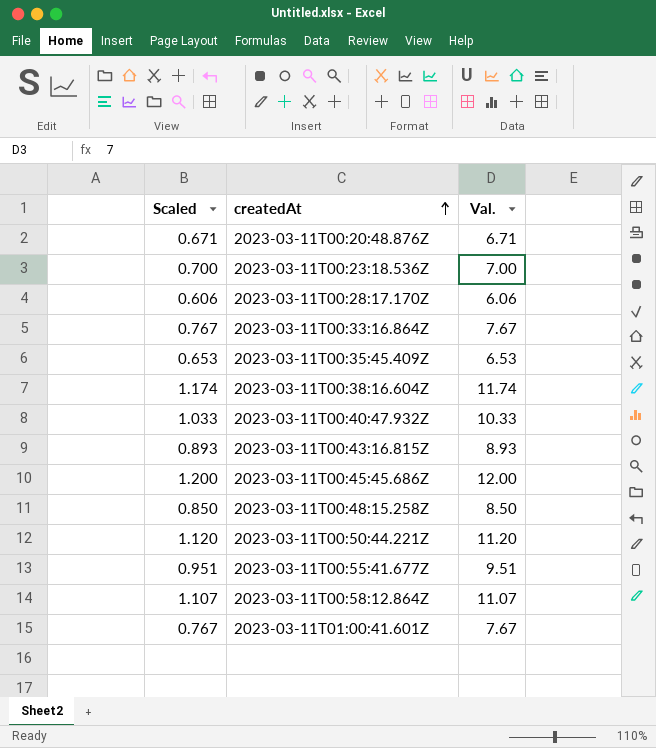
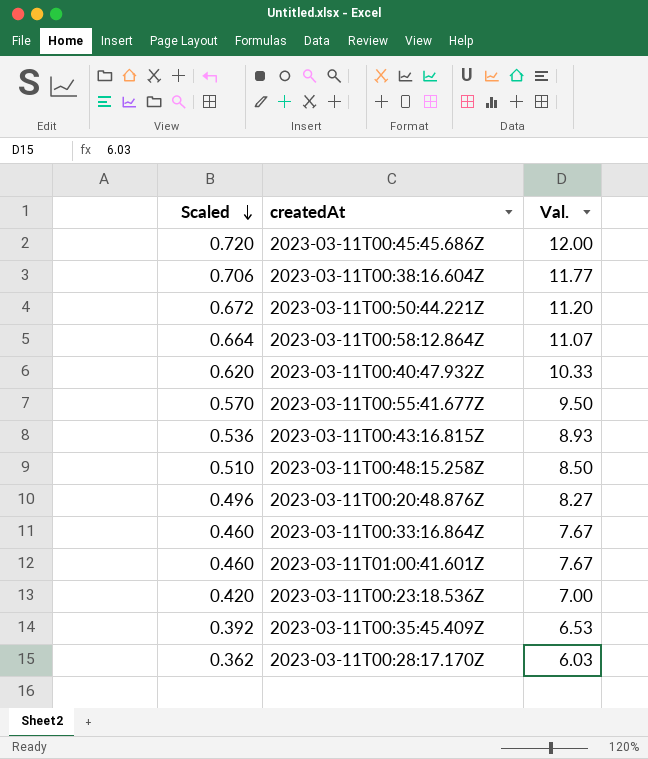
row order: createdAt ascending -> Scaled descending
column Scaled | formula: [Val.] * 0.1 -> [Val.] * 0.06
2023-03-11T00:38:16.604Z | Val.: 11.74 -> 11.77
2023-03-11T00:55:41.677Z | Val.: 9.51 -> 9.50
2023-03-11T00:20:48.876Z | Val.: 6.71 -> 8.27
2023-03-11T00:28:17.170Z | Val.: 6.06 -> 6.03

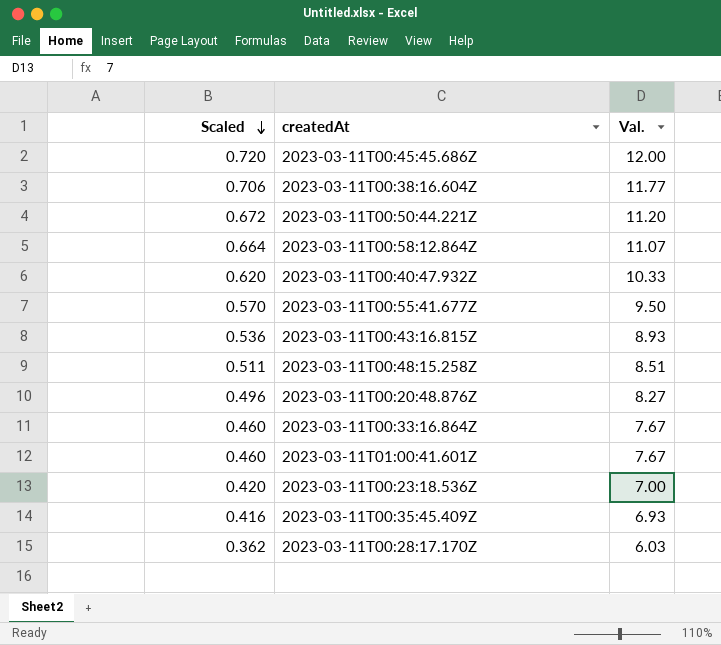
2023-03-11T00:48:15.258Z | Scaled: 0.510 -> 0.511
2023-03-11T00:48:15.258Z | Val.: 8.50 -> 8.51
2023-03-11T00:35:45.409Z | Scaled: 0.392 -> 0.416
2023-03-11T00:35:45.409Z | Val.: 6.53 -> 6.93

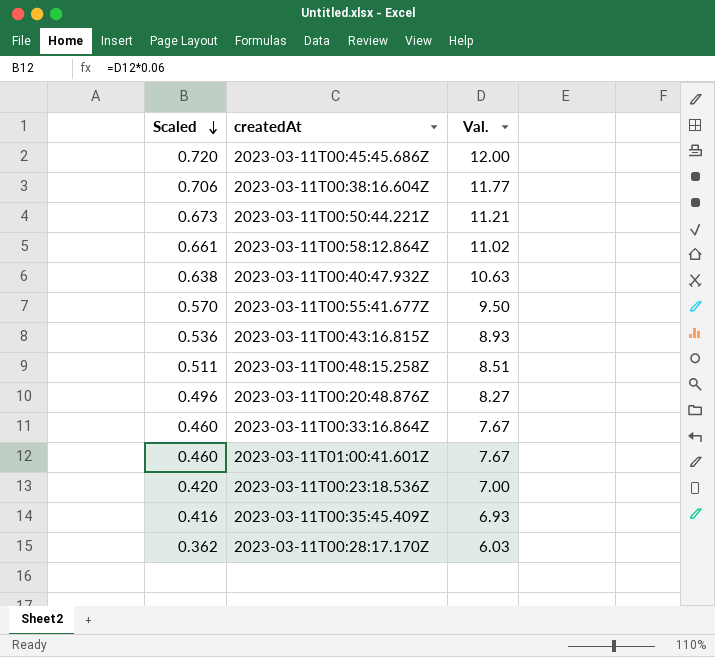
2023-03-11T00:50:44.221Z | Scaled: 0.672 -> 0.673
2023-03-11T00:50:44.221Z | Val.: 11.20 -> 11.21
2023-03-11T00:58:12.864Z | Scaled: 0.664 -> 0.661
2023-03-11T00:58:12.864Z | Val.: 11.07 -> 11.02
2023-03-11T00:40:47.932Z | Scaled: 0.620 -> 0.638
2023-03-11T00:40:47.932Z | Val.: 10.33 -> 10.63

